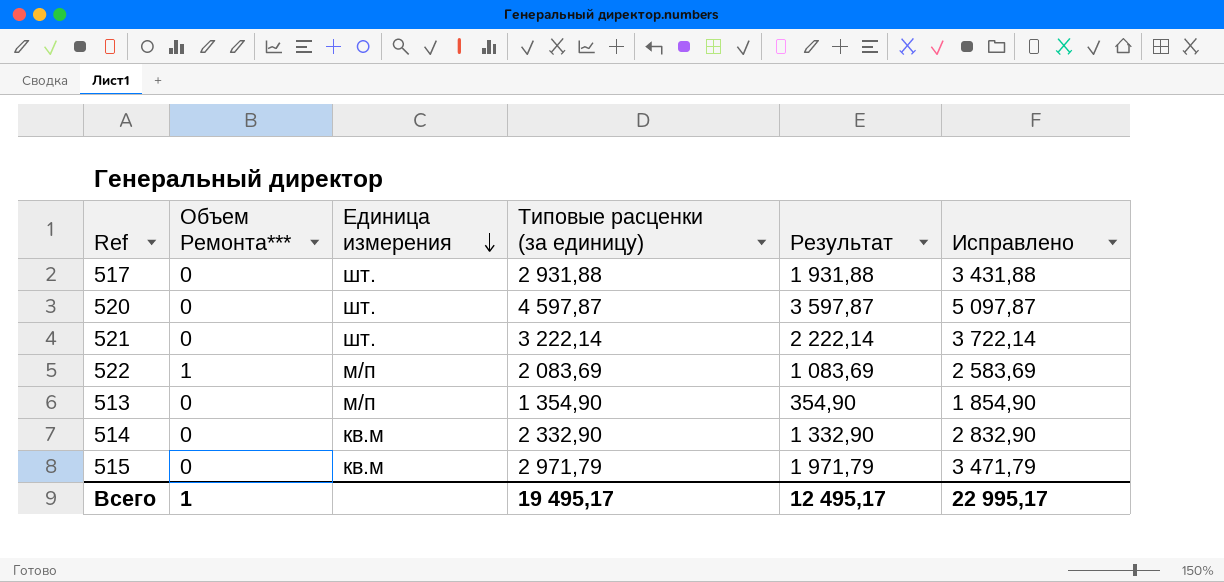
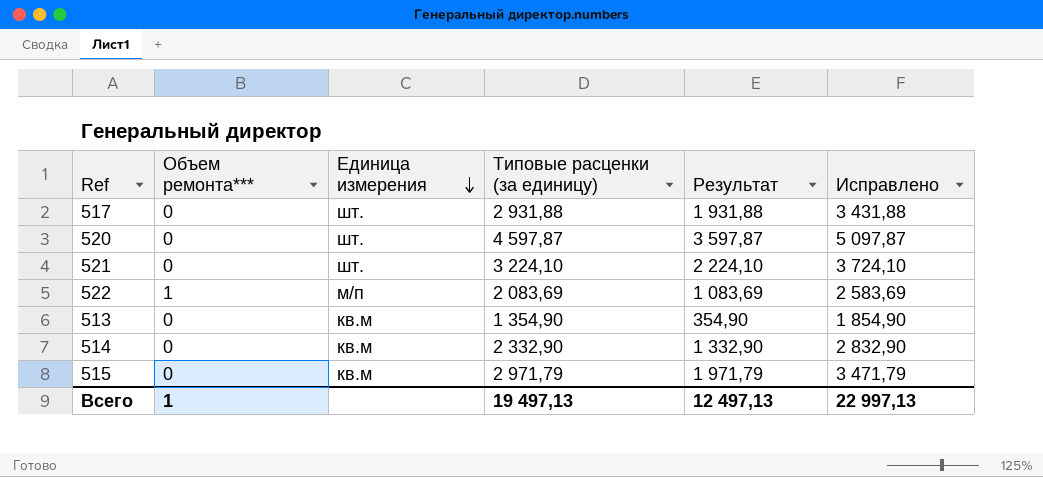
column name: Объем Ремонта*** -> Объем ремонта***
521 | Типовые расценки (за единицу): 3 222,14 -> 3 224,10
521 | Результат: 2 222,14 -> 2 224,10
521 | Исправлено: 3 722,14 -> 3 724,10
513 | Единица измерения: м/п -> кв.м
Всего | Типовые расценки (за единицу): 19 495,17 -> 19 497,13
Всего | Результат: 12 495,17 -> 12 497,13
Всего | Исправлено: 22 995,17 -> 22 997,13

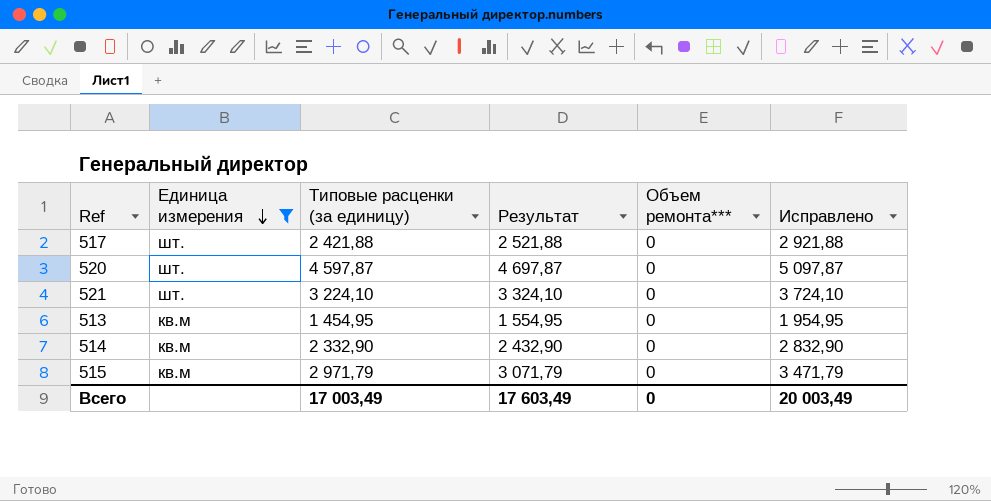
filter: none -> Единица измерения != м/п
column Результат | formula: [Типовые расценки (за единицу)] - 1000 -> [Типовые расценки (за единицу)] + 100
column Объем ремонта*** | position: 2 -> 5
517 | Типовые расценки (за единицу): 2 931,88 -> 2 421,88
517 | Исправлено: 3 431,88 -> 2 921,88
513 | Типовые расценки (за единицу): 1 354,90 -> 1 454,95
513 | Исправлено: 1 854,90 -> 1 954,95
Всего | Типовые расценки (за единицу): 19 497,13 -> 17 003,49
Всего | Результат: 12 497,13 -> 17 603,49
Всего | Объем ремонта***: 1 -> 0
Всего | Исправлено: 22 997,13 -> 20 003,49

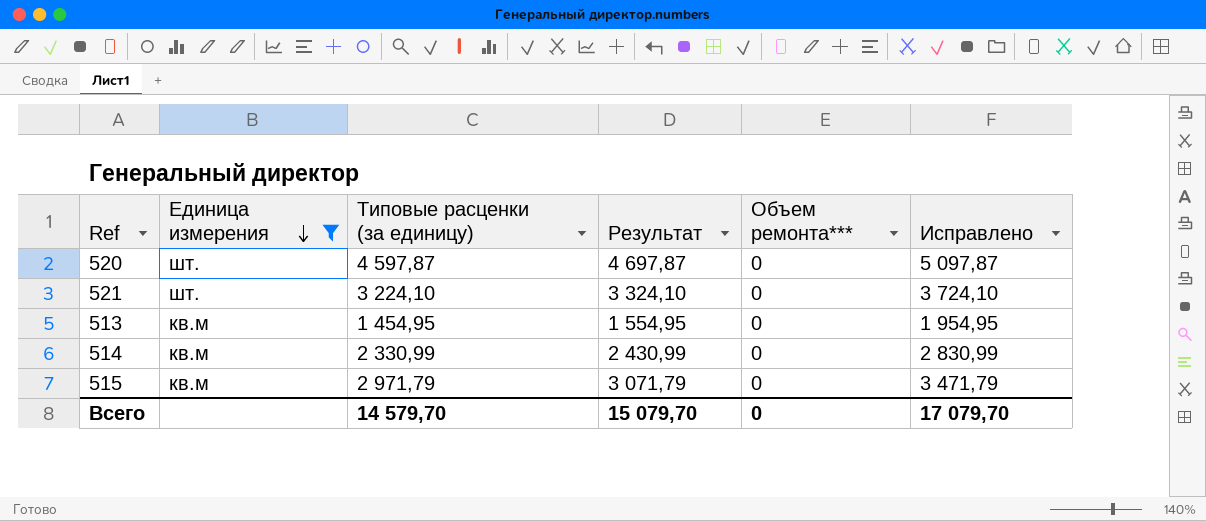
row 517: шт. | 2 421,88 | 2 521,88 | 0 | 2 921,88 -> none
514 | Типовые расценки (за единицу): 2 332,90 -> 2 330,99
514 | Результат: 2 432,90 -> 2 430,99
514 | Исправлено: 2 832,90 -> 2 830,99
Всего | Типовые расценки (за единицу): 17 003,49 -> 14 579,70
Всего | Результат: 17 603,49 -> 15 079,70
Всего | Исправлено: 20 003,49 -> 17 079,70

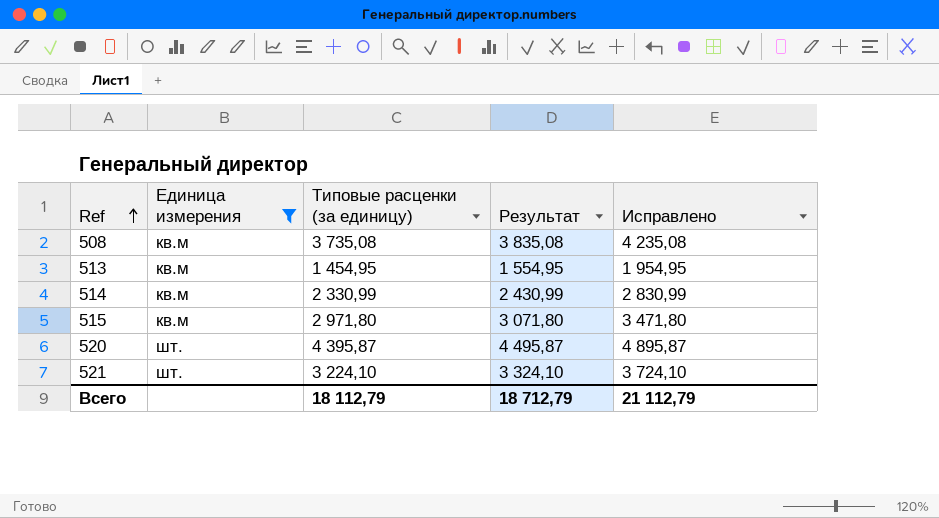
row order: Единица измерения descending -> Ref ascending
column Объем ремонта*** | position: 5 -> none
row 508: none -> кв.м | 3 735,08 | 3 835,08 | 4 235,08
515 | Типовые расценки (за единицу): 2 971,79 -> 2 971,80
515 | Результат: 3 071,79 -> 3 071,80
515 | Исправлено: 3 471,79 -> 3 471,80
520 | Типовые расценки (за единицу): 4 597,87 -> 4 395,87
520 | Результат: 4 697,87 -> 4 495,87
520 | Исправлено: 5 097,87 -> 4 895,87
Всего | Типовые расценки (за единицу): 14 579,70 -> 18 112,79
Всего | Результат: 15 079,70 -> 18 712,79
Всего | Исправлено: 17 079,70 -> 21 112,79

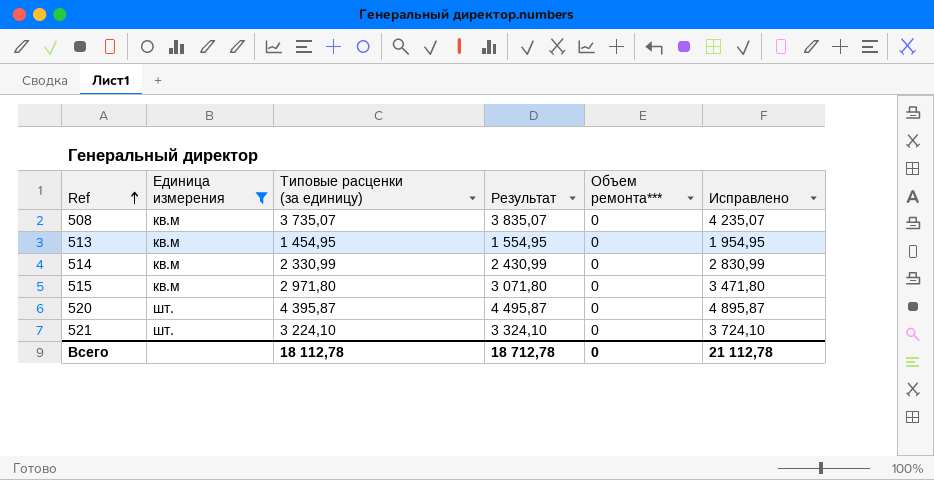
column Объем ремонта*** | position: none -> 5
508 | Типовые расценки (за единицу): 3 735,08 -> 3 735,07
508 | Результат: 3 835,08 -> 3 835,07
508 | Исправлено: 4 235,08 -> 4 235,07
Всего | Типовые расценки (за единицу): 18 112,79 -> 18 112,78
Всего | Результат: 18 712,79 -> 18 712,78
Всего | Исправлено: 21 112,79 -> 21 112,78

